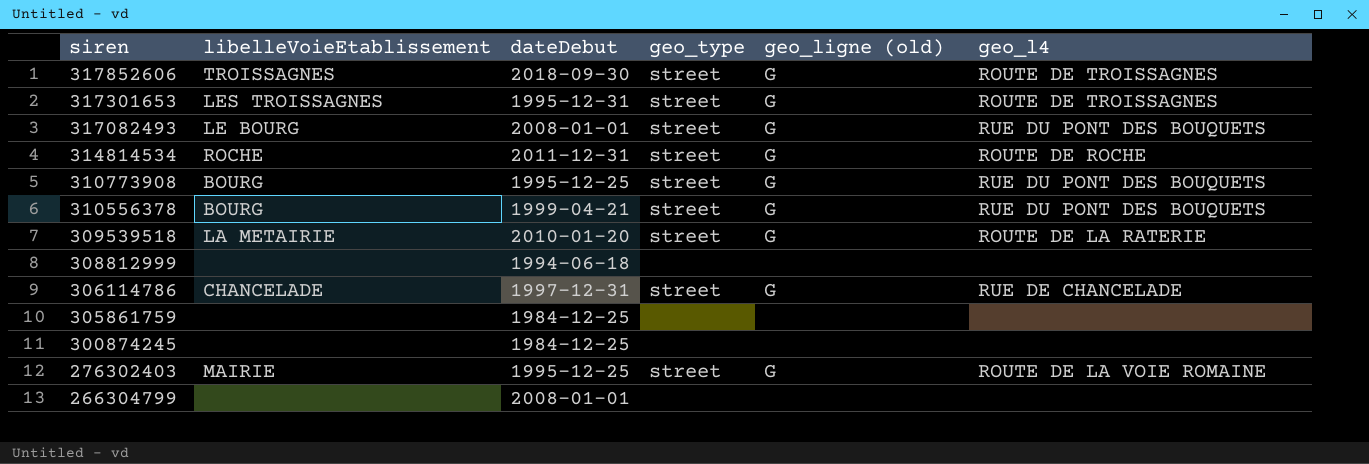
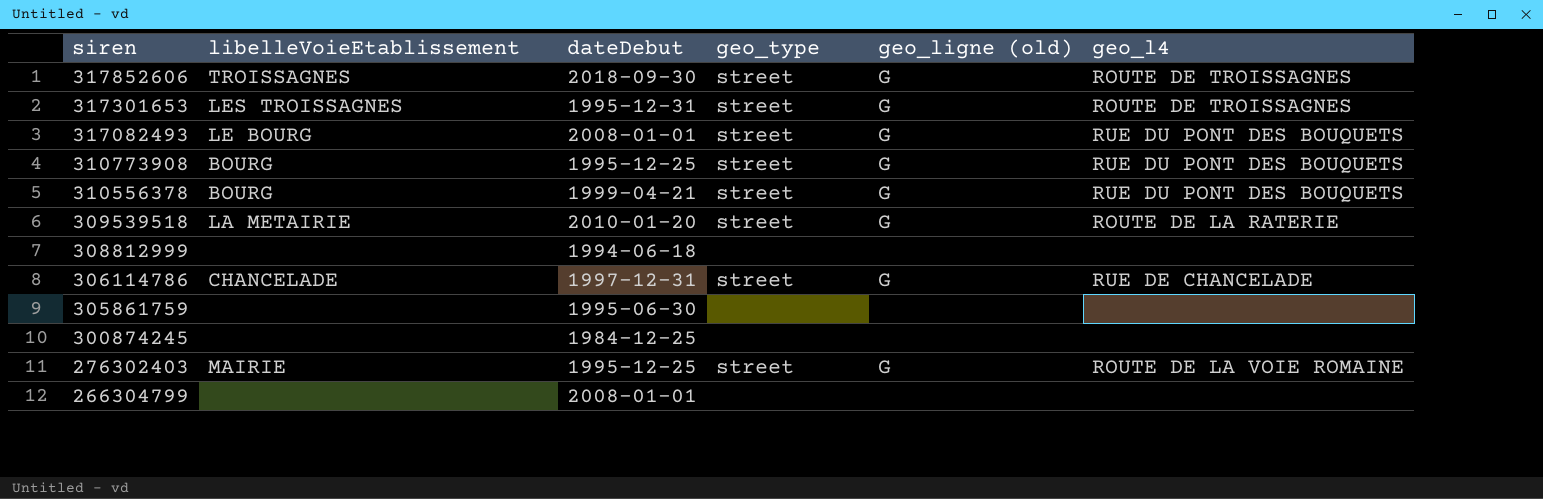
row 314814534: ROCHE | 2011-12-31 | street | G | ROUTE DE ROCHE -> none
305861759 | dateDebut: 1984-12-25 -> 1995-06-30

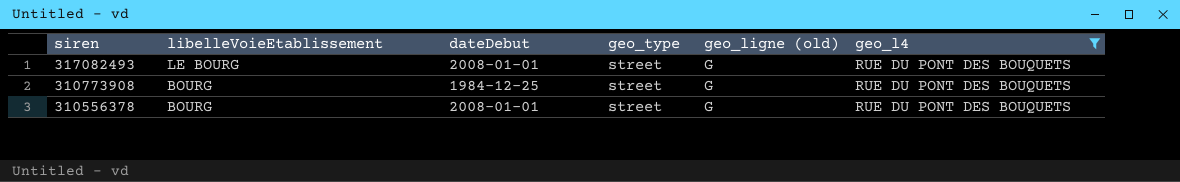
filter: none -> geo_l4 = RUE DU PONT DES BOUQUETS
310773908 | dateDebut: 1995-12-25 -> 1984-12-25
310556378 | dateDebut: 1999-04-21 -> 2008-01-01

